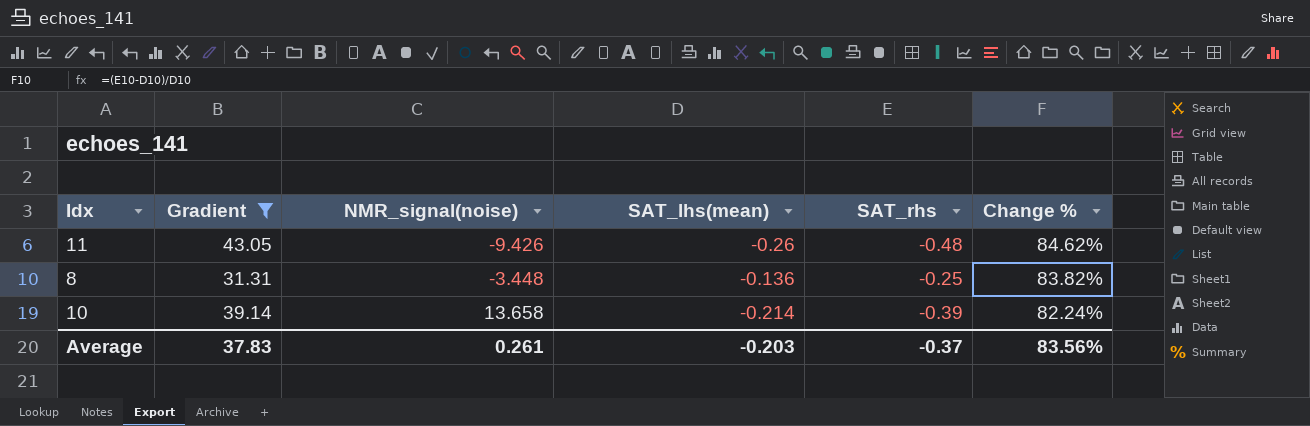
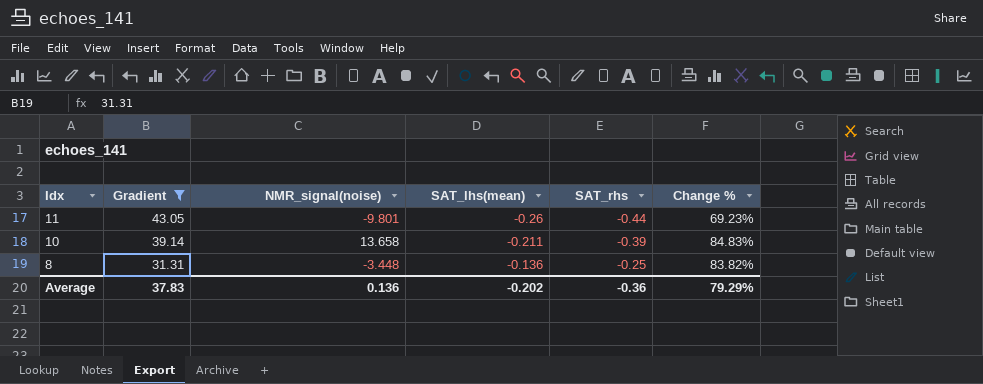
row order: NMR_signal(noise) ascending -> Idx descending
11 | NMR_signal(noise): -9.426 -> -9.801
11 | SAT_rhs: -0.48 -> -0.44
11 | Change %: 84.62% -> 69.23%
10 | SAT_lhs(mean): -0.214 -> -0.211
10 | Change %: 82.24% -> 84.83%
Average | NMR_signal(noise): 0.261 -> 0.136
Average | SAT_lhs(mean): -0.203 -> -0.202
Average | SAT_rhs: -0.37 -> -0.36
Average | Change %: 83.56% -> 79.29%

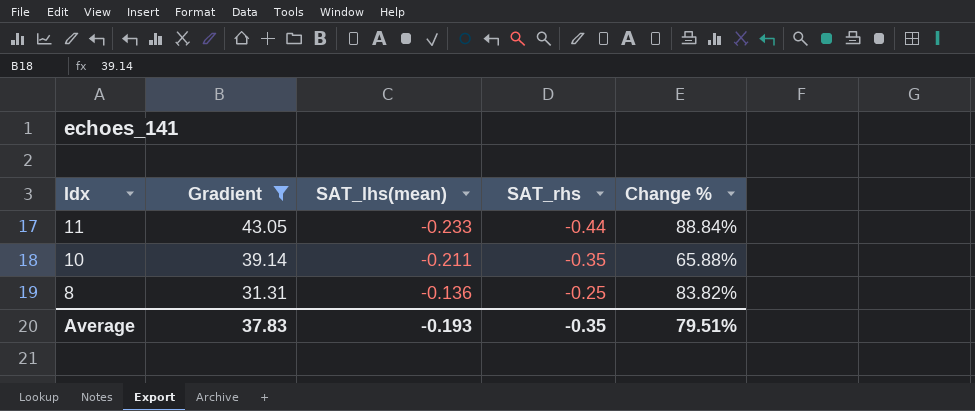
column NMR_signal(noise) | position: 3 -> none
11 | SAT_lhs(mean): -0.26 -> -0.233
11 | Change %: 69.23% -> 88.84%
10 | SAT_rhs: -0.39 -> -0.35
10 | Change %: 84.83% -> 65.88%
Average | SAT_lhs(mean): -0.202 -> -0.193
Average | SAT_rhs: -0.36 -> -0.35
Average | Change %: 79.29% -> 79.51%

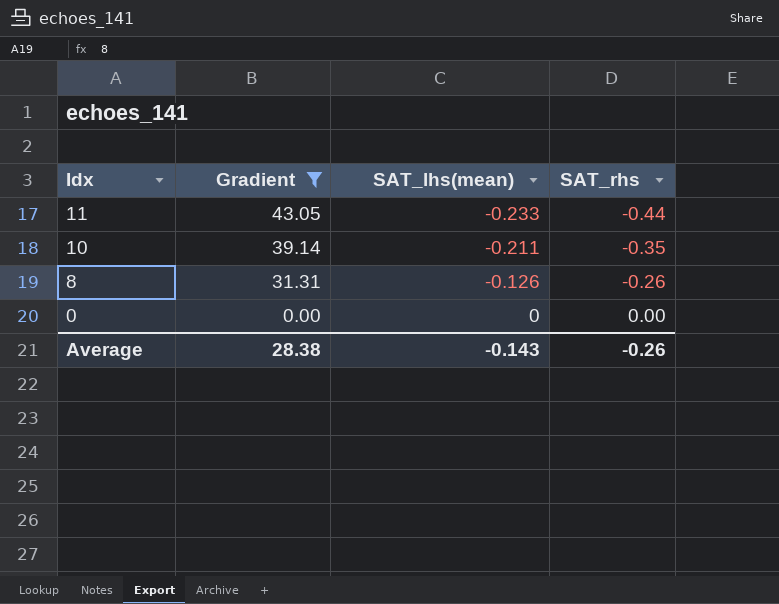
column Change % | formula: ([SAT_rhs] - [SAT_lhs(mean)]) / [SAT_lhs(mean)] -> none
8 | SAT_lhs(mean): -0.136 -> -0.126
8 | SAT_rhs: -0.25 -> -0.26
row 0: none -> 0.00 | 0 | 0.00
Average | Gradient: 37.83 -> 28.38
Average | SAT_lhs(mean): -0.193 -> -0.143
Average | SAT_rhs: -0.35 -> -0.26

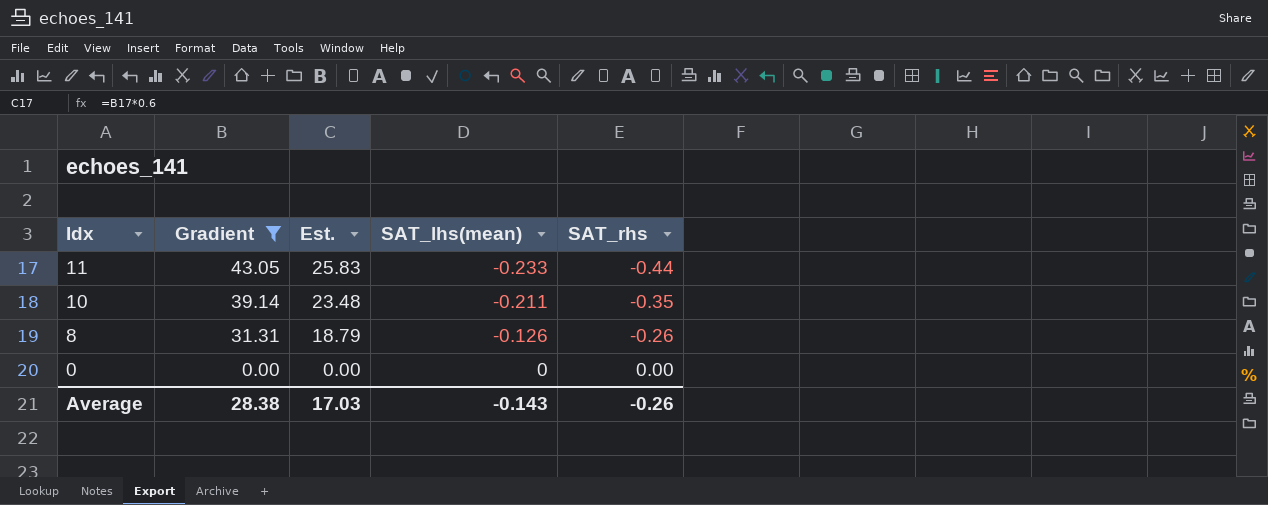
column Est. | formula: none -> [Gradient] * 0.6

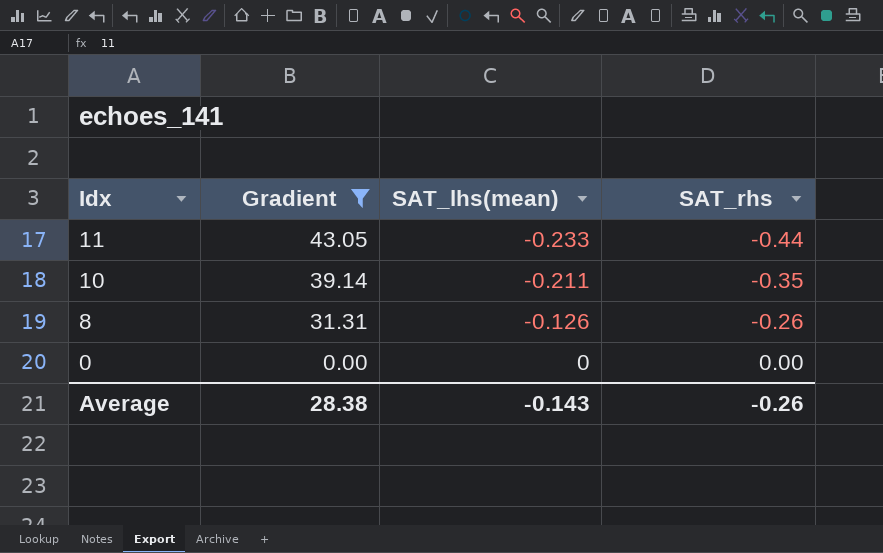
column Est. | formula: [Gradient] * 0.6 -> none

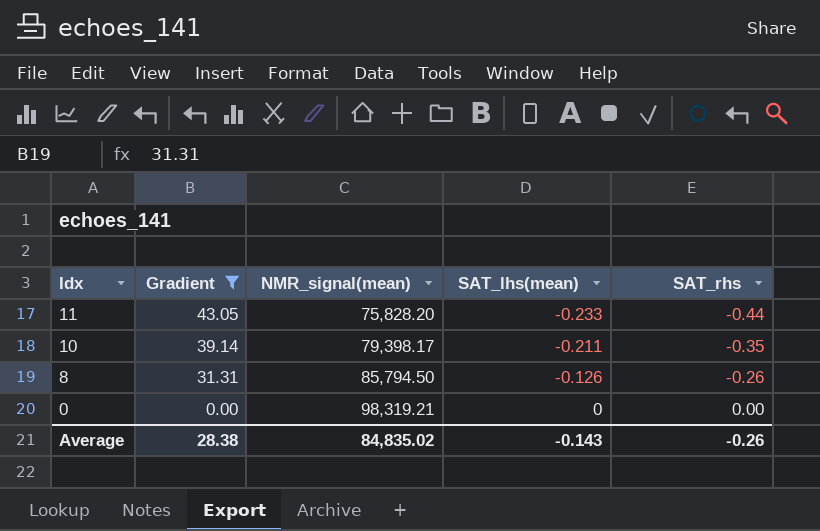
column NMR_signal(mean) | position: none -> 3

